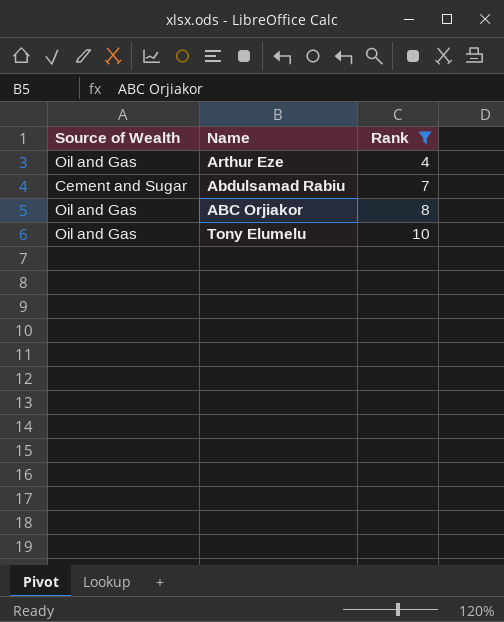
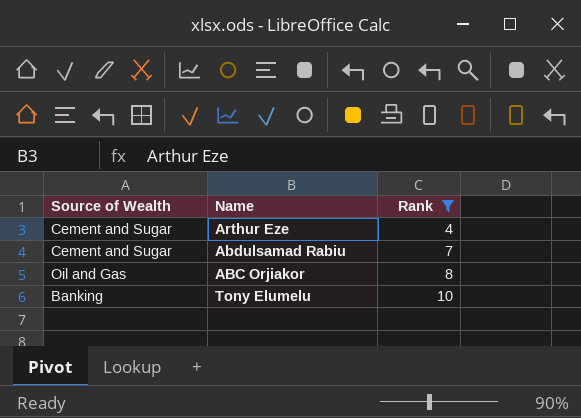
Arthur Eze | Source of Wealth: Oil and Gas -> Cement and Sugar
Tony Elumelu | Source of Wealth: Oil and Gas -> Banking

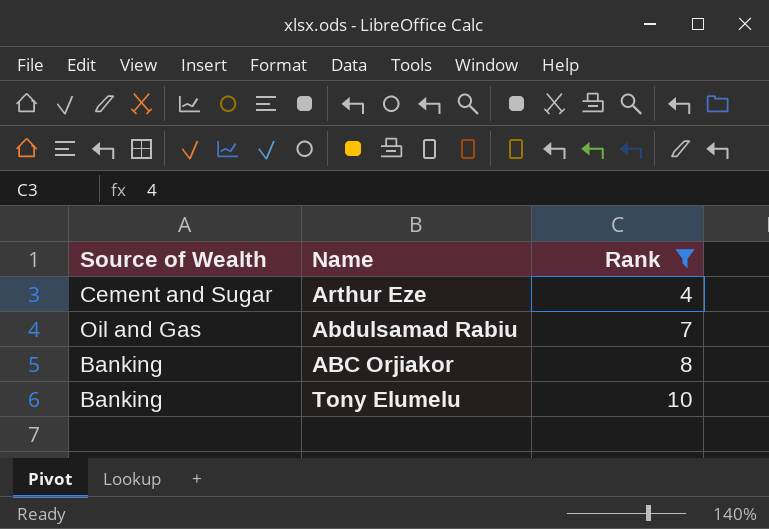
Abdulsamad Rabiu | Source of Wealth: Cement and Sugar -> Oil and Gas
ABC Orjiakor | Source of Wealth: Oil and Gas -> Banking

